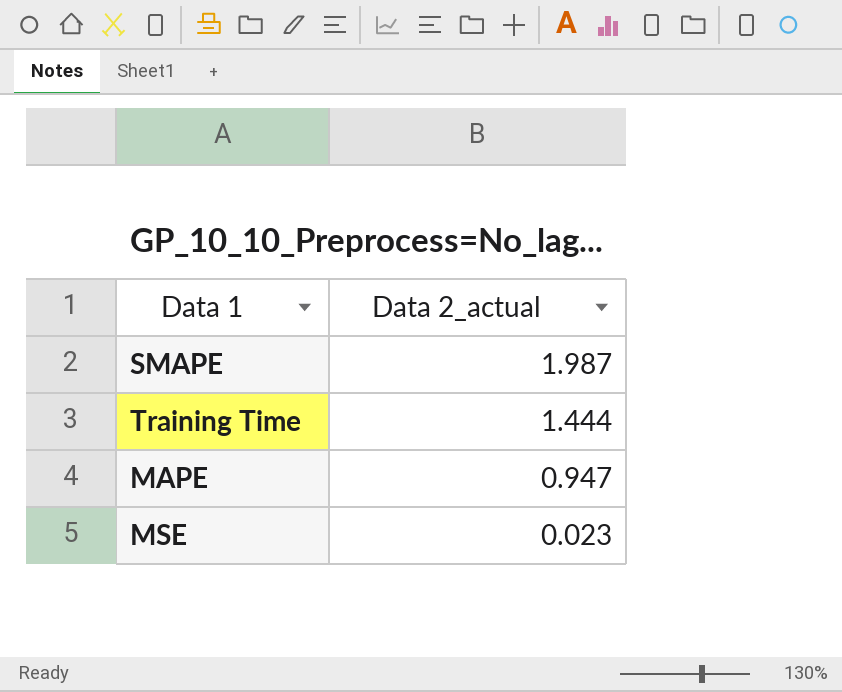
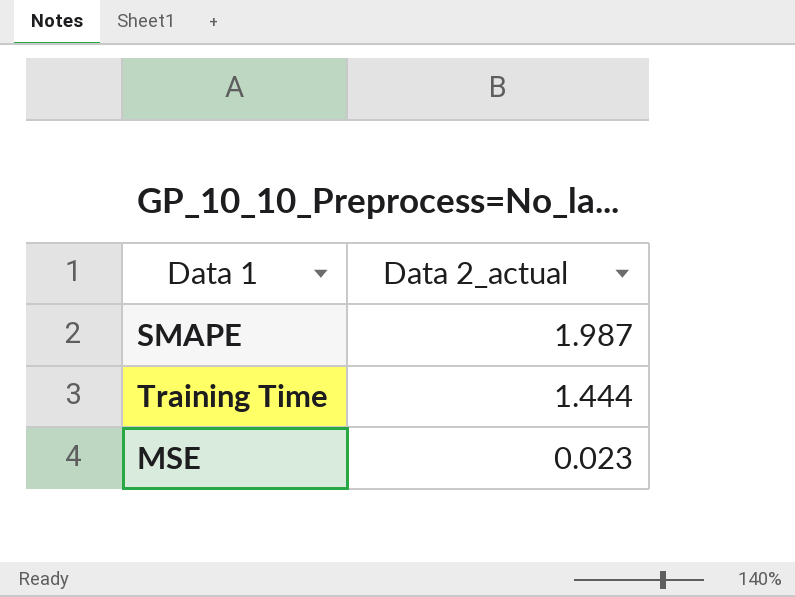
row MAPE: 0.947 -> none

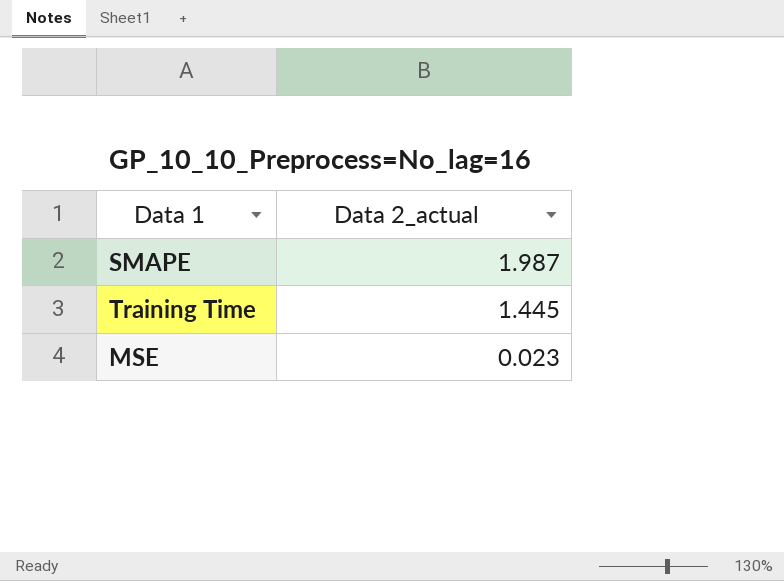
Training Time | Data 2_actual: 1.444 -> 1.445

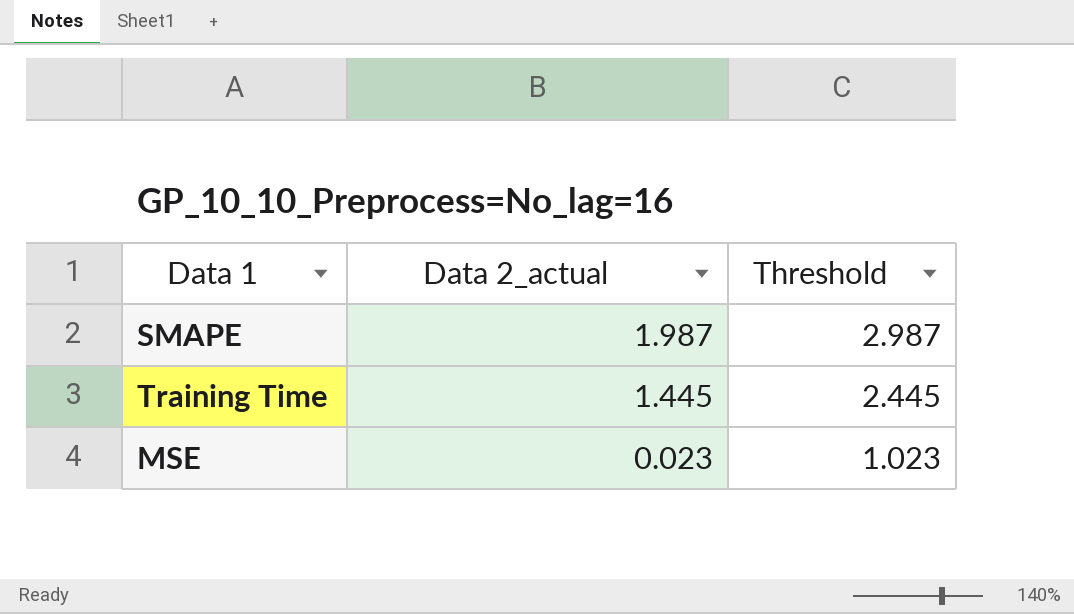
column Threshold | formula: none -> [Data 2_actual] + 1

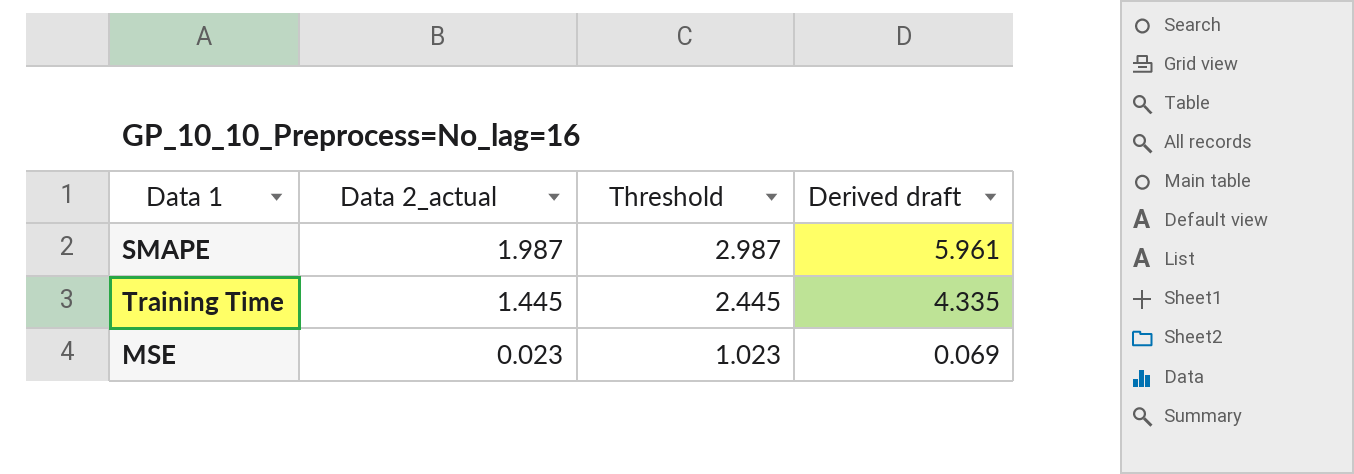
column Derived draft | formula: none -> [Data 2_actual] * 3

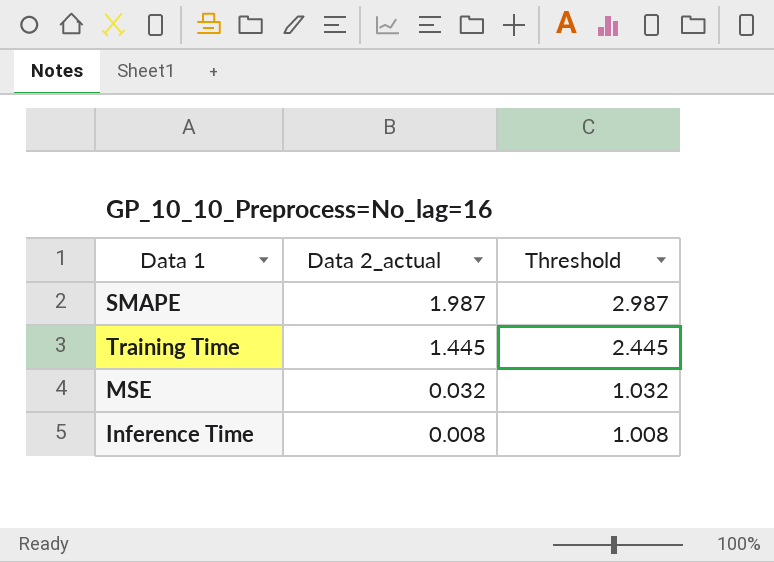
column Derived draft | formula: [Data 2_actual] * 3 -> none
MSE | Data 2_actual: 0.023 -> 0.032
MSE | Threshold: 1.023 -> 1.032
row Inference Time: none -> 0.008 | 1.008

